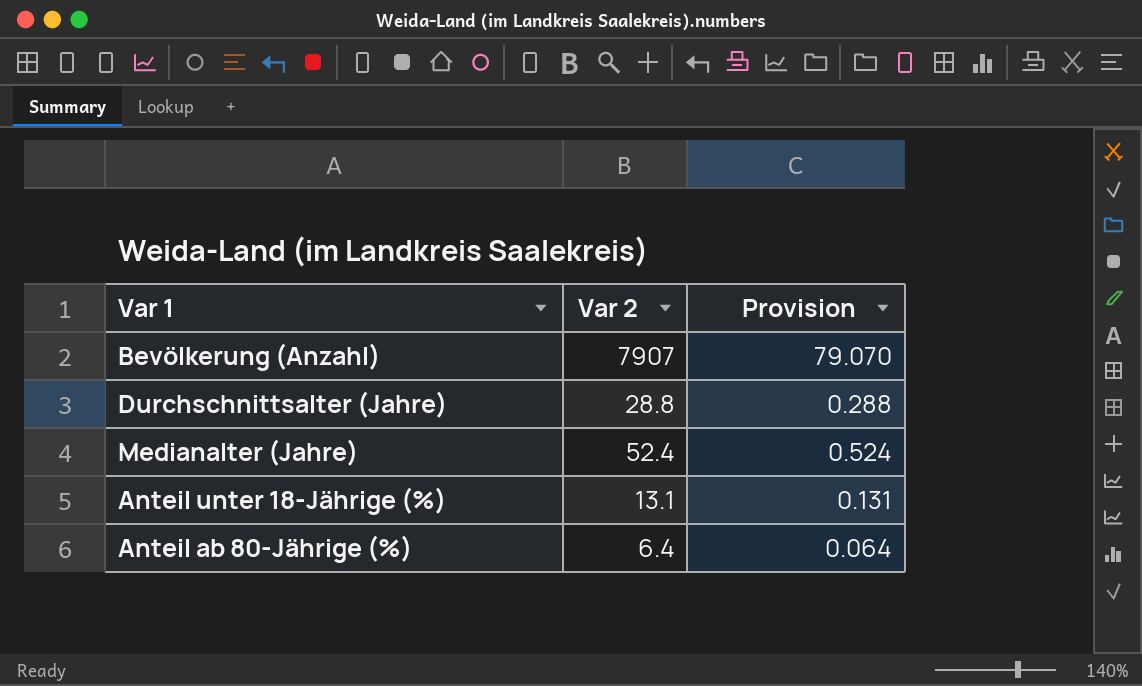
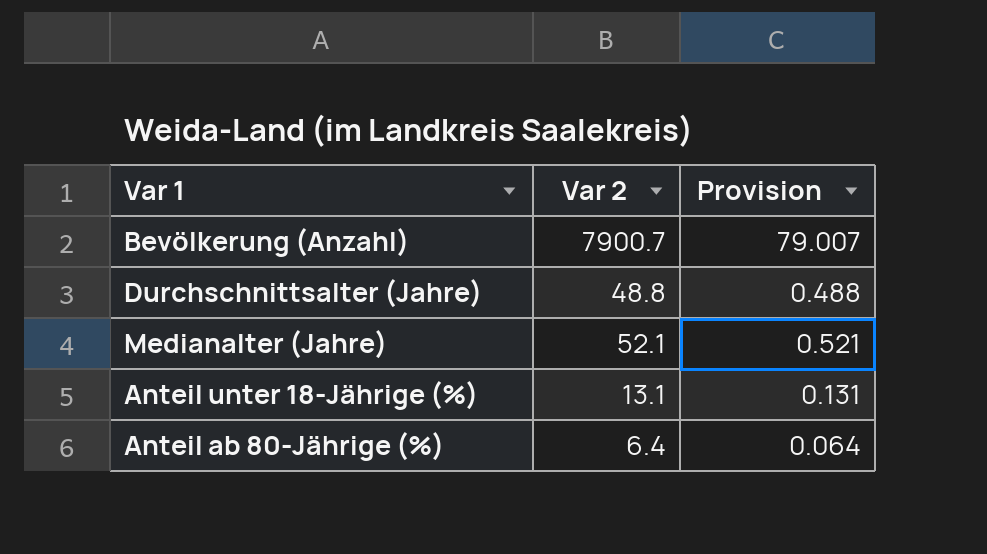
Bevölkerung (Anzahl) | Var 2: 7907 -> 7900.7
Bevölkerung (Anzahl) | Provision: 79.070 -> 79.007
Durchschnittsalter (Jahre) | Var 2: 28.8 -> 48.8
Durchschnittsalter (Jahre) | Provision: 0.288 -> 0.488
Medianalter (Jahre) | Var 2: 52.4 -> 52.1
Medianalter (Jahre) | Provision: 0.524 -> 0.521

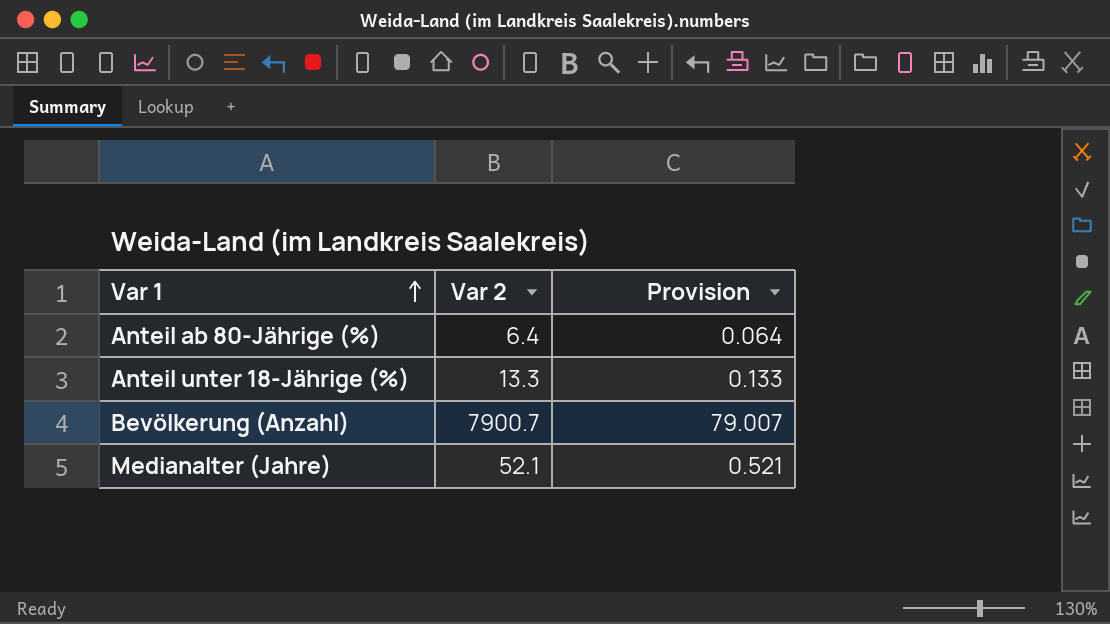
row order: none -> Var 1 ascending
row Durchschnittsalter (Jahre): 48.8 | 0.488 -> none
Anteil unter 18-Jährige (%) | Var 2: 13.1 -> 13.3
Anteil unter 18-Jährige (%) | Provision: 0.131 -> 0.133

